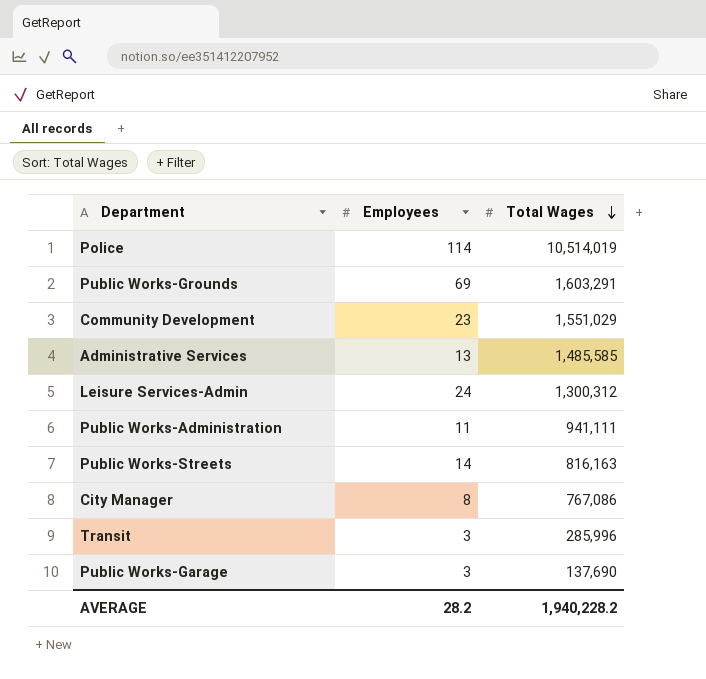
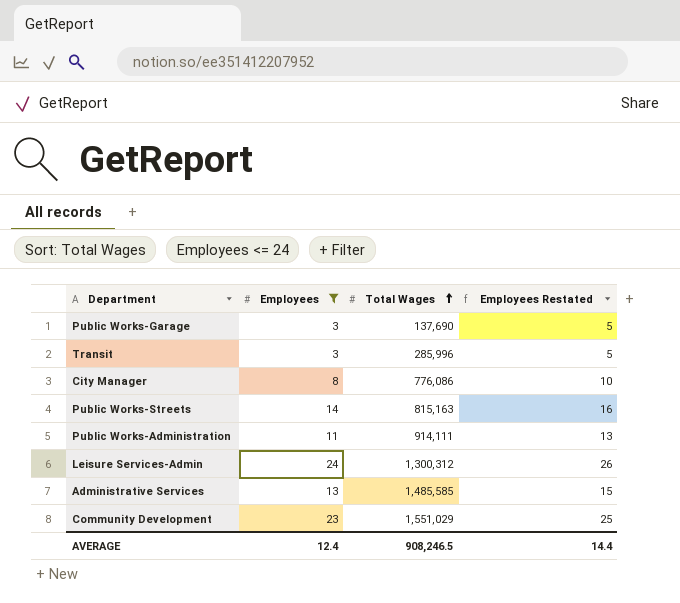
filter: none -> Employees <= 24
row order: Total Wages descending -> Total Wages ascending
column Employees Restated | formula: none -> [Employees] + 2
City Manager | Total Wages: 767,086 -> 776,086
Public Works-Streets | Total Wages: 816,163 -> 815,163
Public Works-Administration | Total Wages: 941,111 -> 914,111
AVERAGE | Employees: 28.2 -> 12.4
AVERAGE | Total Wages: 1,940,228.2 -> 908,246.5

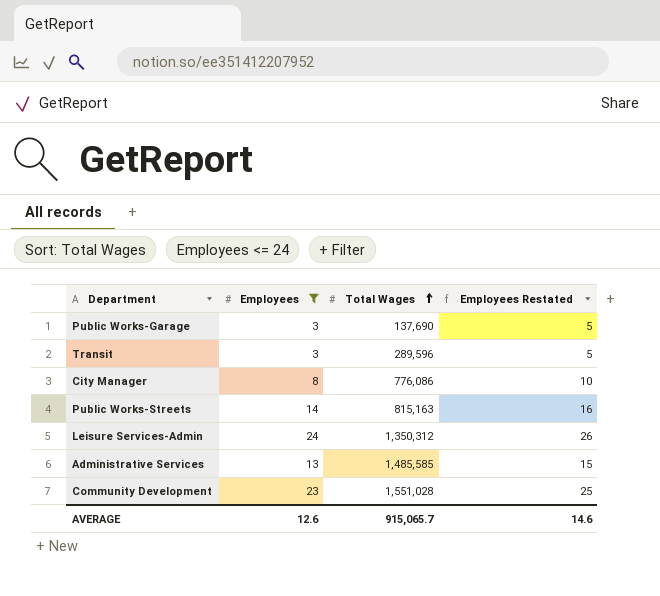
row Public Works-Administration: 11 | 914,111 | 13 -> none
Transit | Total Wages: 285,996 -> 289,596
Leisure Services-Admin | Total Wages: 1,300,312 -> 1,350,312
Community Development | Total Wages: 1,551,029 -> 1,551,028
AVERAGE | Employees: 12.4 -> 12.6
AVERAGE | Total Wages: 908,246.5 -> 915,065.7
AVERAGE | Employees Restated: 14.4 -> 14.6

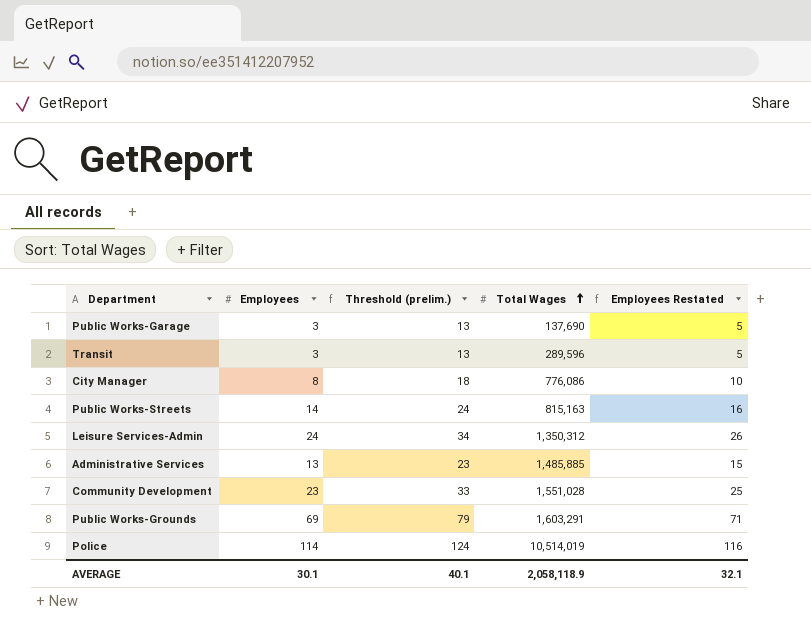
filter: Employees <= 24 -> none
column Threshold (prelim.) | formula: none -> [Employees] + 10
Administrative Services | Total Wages: 1,485,585 -> 1,485,885
AVERAGE | Employees: 12.6 -> 30.1
AVERAGE | Total Wages: 915,065.7 -> 2,058,118.9
AVERAGE | Employees Restated: 14.6 -> 32.1

